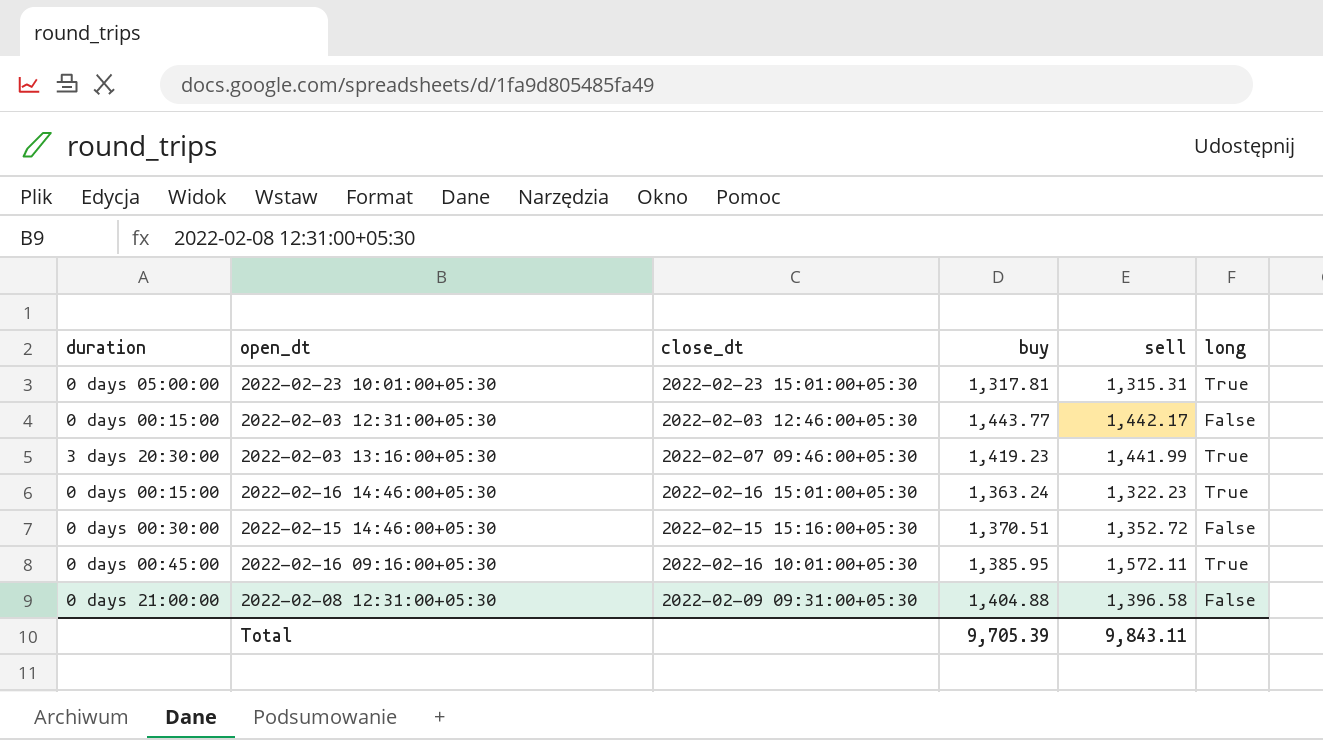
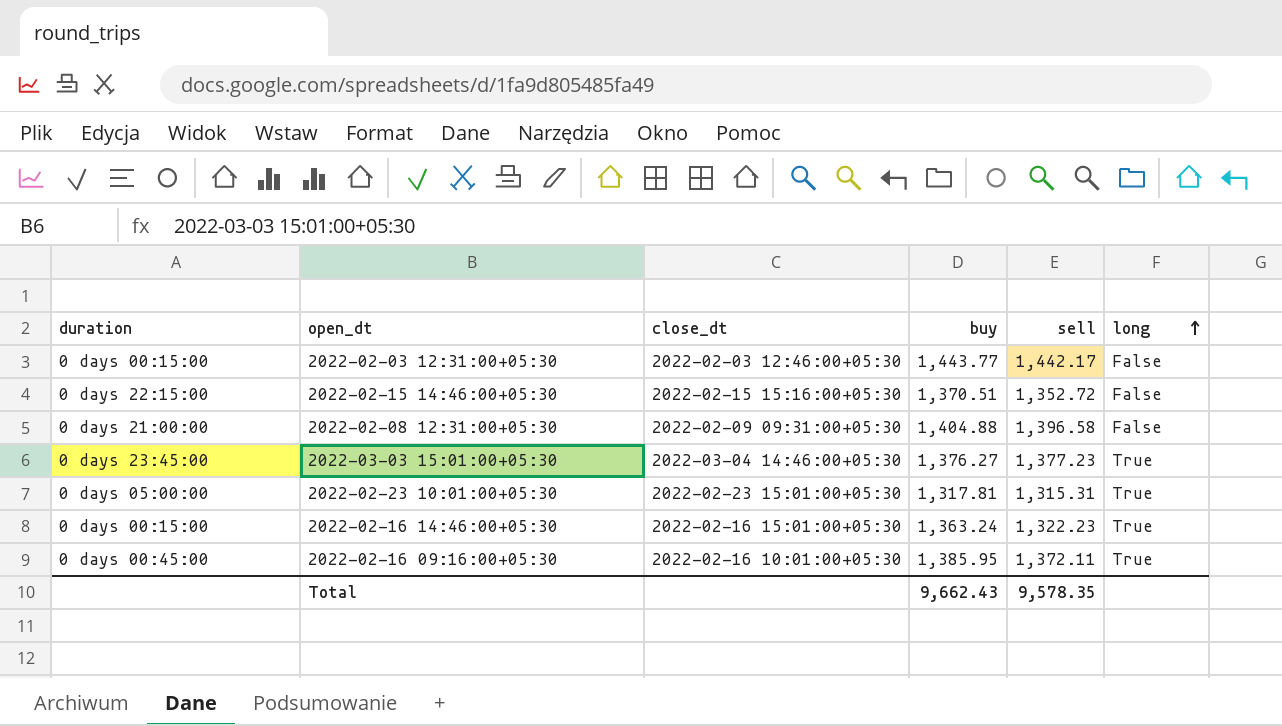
row order: none -> long ascending
row 2022-02-03 13:16:00+05:30: 3 days 20:30:00 | 2022-02-07 09:46:00+05:30 | 1,419.23 | 1,441.99 | True -> none
2022-02-15 14:46:00+05:30 | duration: 0 days 00:30:00 -> 0 days 22:15:00
row 2022-03-03 15:01:00+05:30: none -> 0 days 23:45:00 | 2022-03-04 14:46:00+05:30 | 1,376.27 | 1,377.23 | True
2022-02-16 09:16:00+05:30 | sell: 1,572.11 -> 1,372.11
Total | buy: 9,705.39 -> 9,662.43
Total | sell: 9,843.11 -> 9,578.35

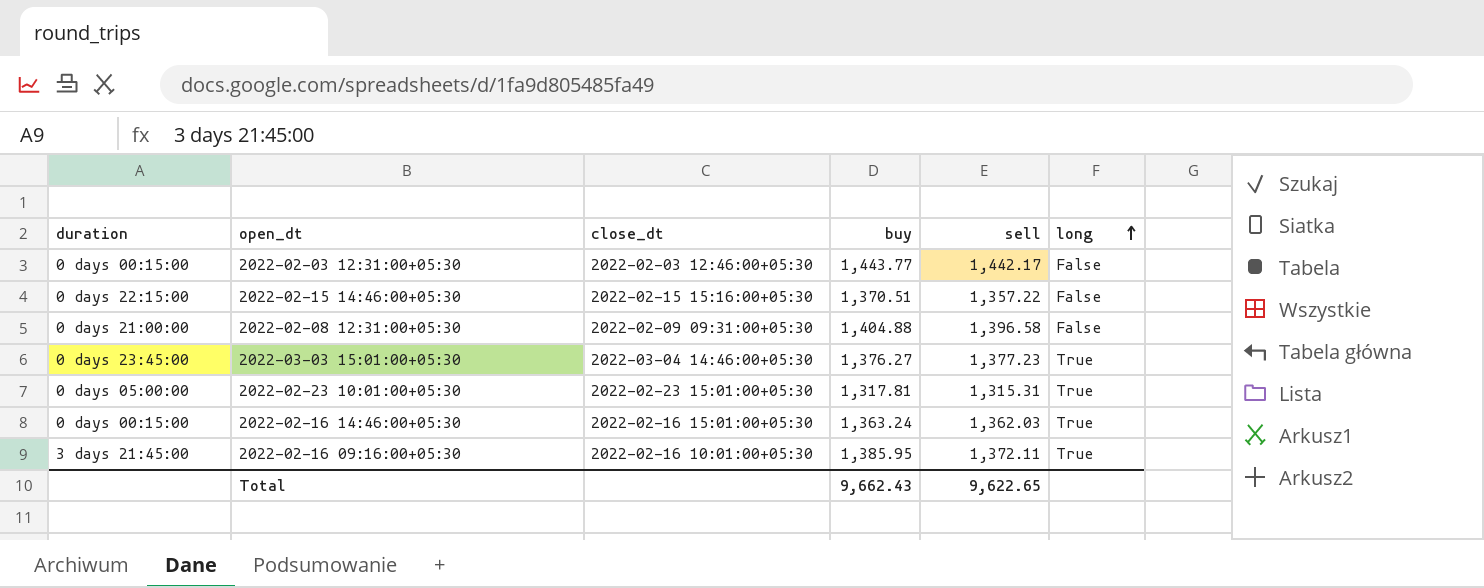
2022-02-15 14:46:00+05:30 | sell: 1,352.72 -> 1,357.22
2022-02-16 14:46:00+05:30 | sell: 1,322.23 -> 1,362.03
2022-02-16 09:16:00+05:30 | duration: 0 days 00:45:00 -> 3 days 21:45:00
Total | sell: 9,578.35 -> 9,622.65

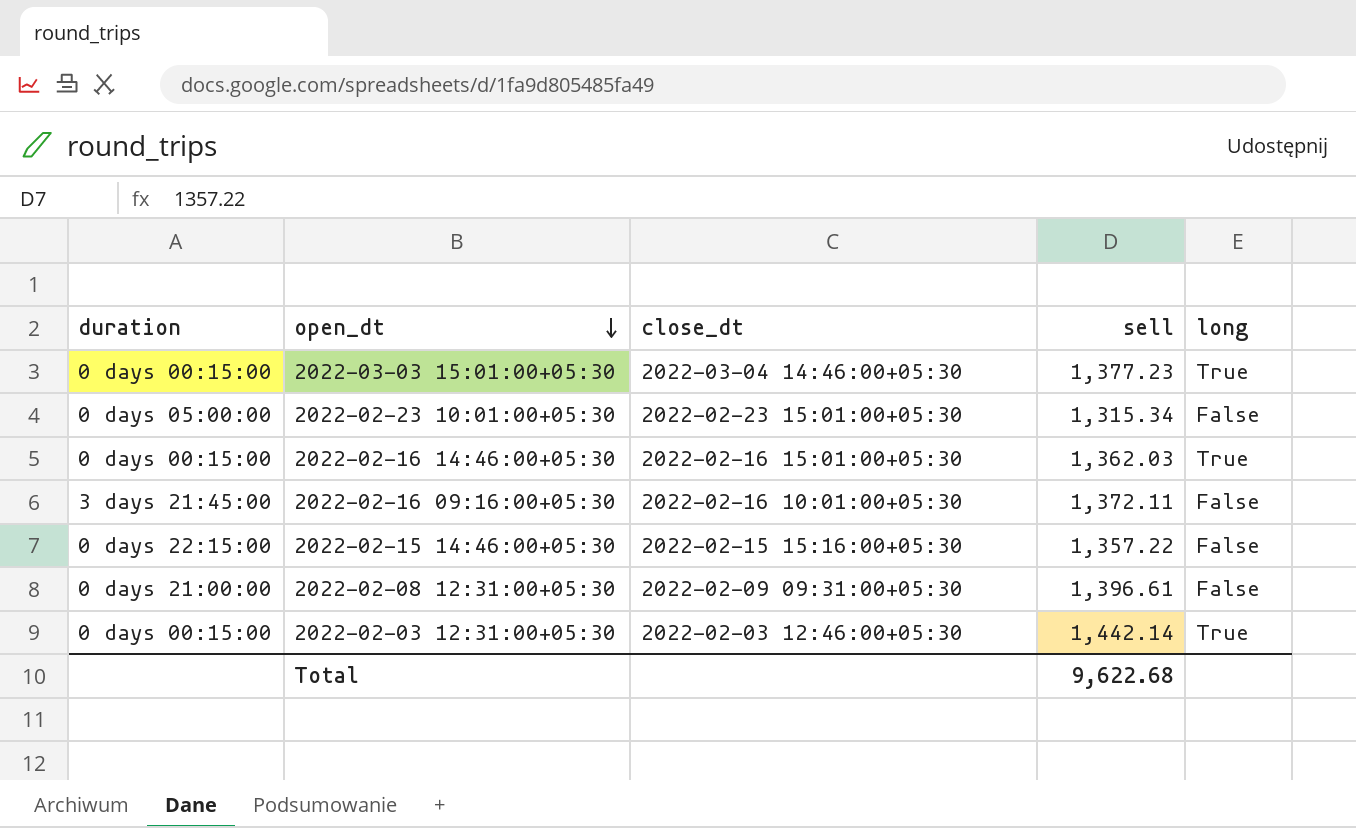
row order: long ascending -> open_dt descending
column buy | position: 4 -> none
2022-03-03 15:01:00+05:30 | duration: 0 days 23:45:00 -> 0 days 00:15:00
2022-02-23 10:01:00+05:30 | sell: 1,315.31 -> 1,315.34
2022-02-23 10:01:00+05:30 | long: True -> False
2022-02-16 09:16:00+05:30 | long: True -> False
2022-02-08 12:31:00+05:30 | sell: 1,396.58 -> 1,396.61
2022-02-03 12:31:00+05:30 | sell: 1,442.17 -> 1,442.14
2022-02-03 12:31:00+05:30 | long: False -> True
Total | sell: 9,622.65 -> 9,622.68

